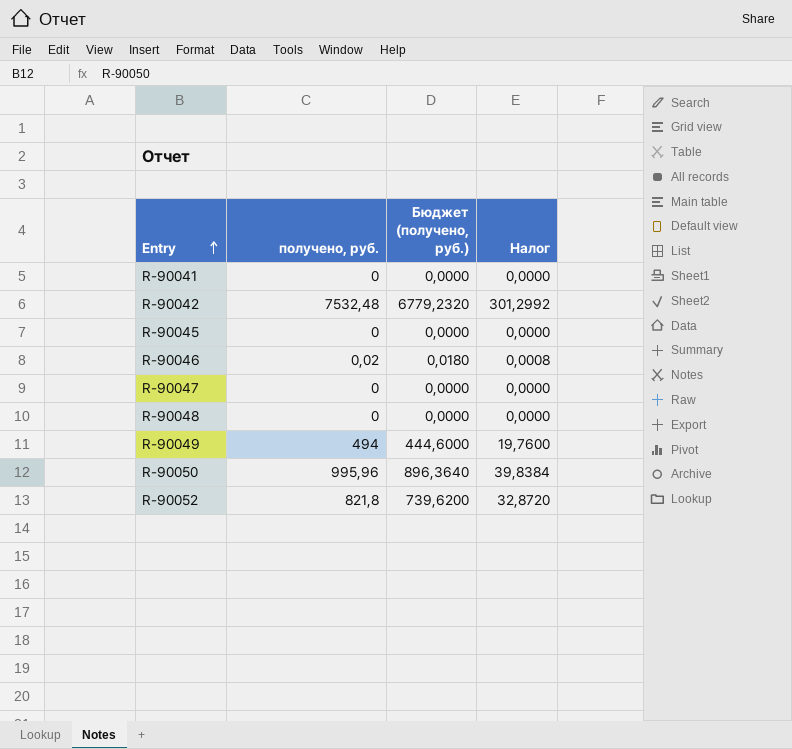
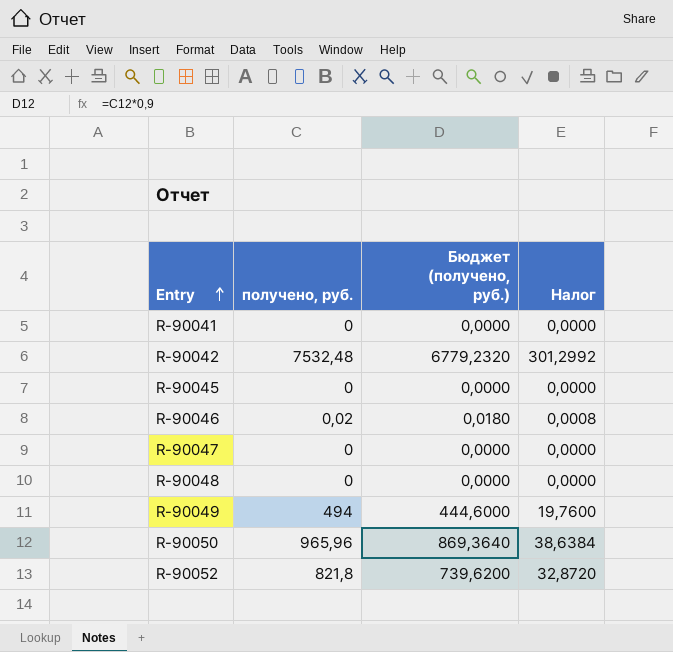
R-90050 | получено, руб.: 995,96 -> 965,96
R-90050 | Бюджет (получено, руб.): 896,3640 -> 869,3640
R-90050 | Налог: 39,8384 -> 38,6384

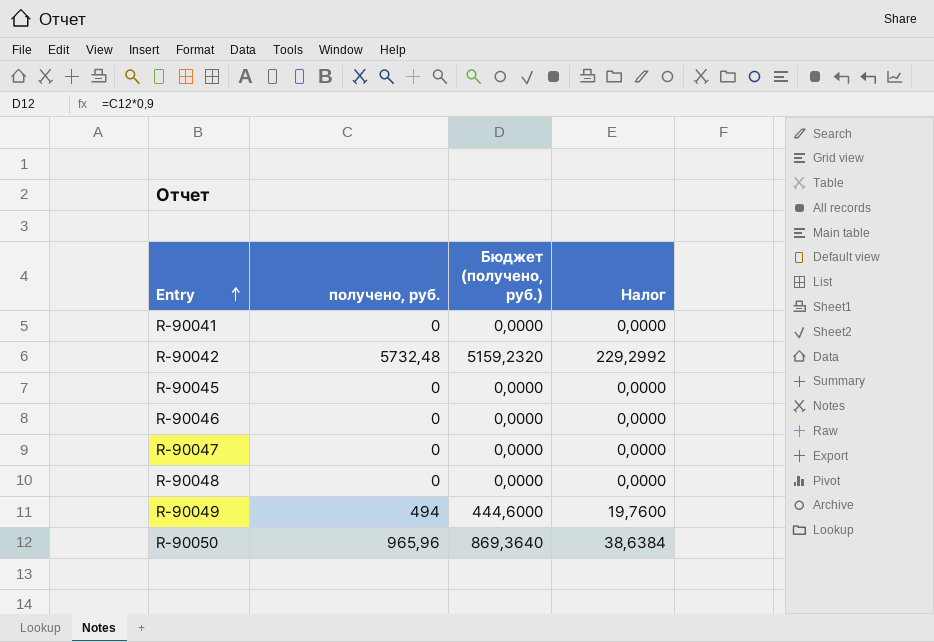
row R-90052: 821,8 | 739,6200 | 32,8720 -> none
R-90042 | получено, руб.: 7532,48 -> 5732,48
R-90042 | Бюджет (получено, руб.): 6779,2320 -> 5159,2320
R-90042 | Налог: 301,2992 -> 229,2992
R-90046 | получено, руб.: 0,02 -> 0
R-90046 | Бюджет (получено, руб.): 0,0180 -> 0,0000
R-90046 | Налог: 0,0008 -> 0,0000

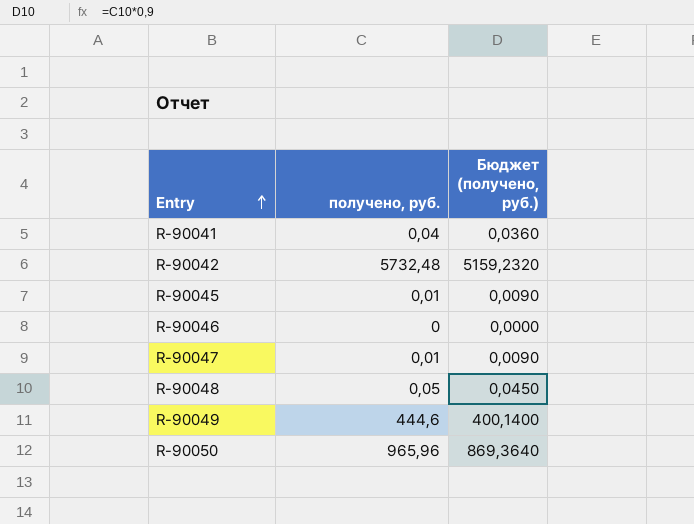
column Налог | formula: [получено, руб.] * 0,04 -> none
R-90041 | получено, руб.: 0 -> 0,04
R-90041 | Бюджет (получено, руб.): 0,0000 -> 0,0360
R-90045 | получено, руб.: 0 -> 0,01
R-90045 | Бюджет (получено, руб.): 0,0000 -> 0,0090
R-90047 | получено, руб.: 0 -> 0,01
R-90047 | Бюджет (получено, руб.): 0,0000 -> 0,0090
R-90048 | получено, руб.: 0 -> 0,05
R-90048 | Бюджет (получено, руб.): 0,0000 -> 0,0450
R-90049 | получено, руб.: 494 -> 444,6
R-90049 | Бюджет (получено, руб.): 444,6000 -> 400,1400

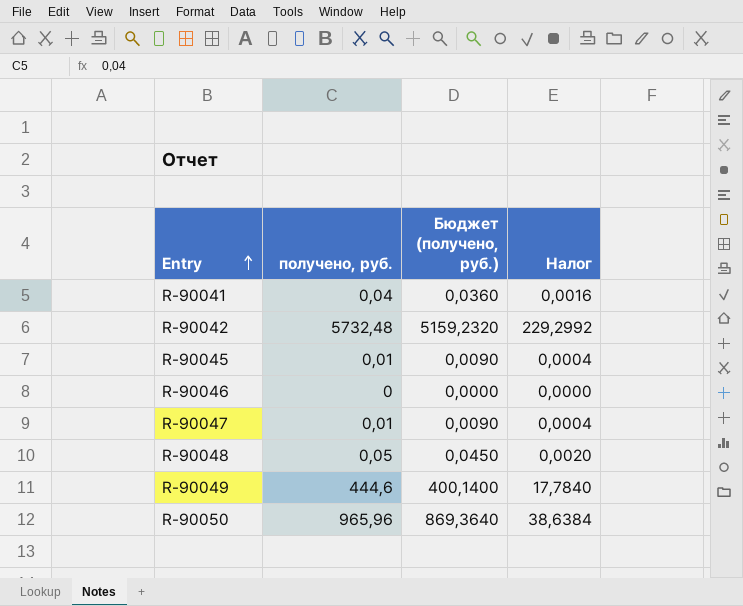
column Налог | formula: none -> [получено, руб.] * 0,04

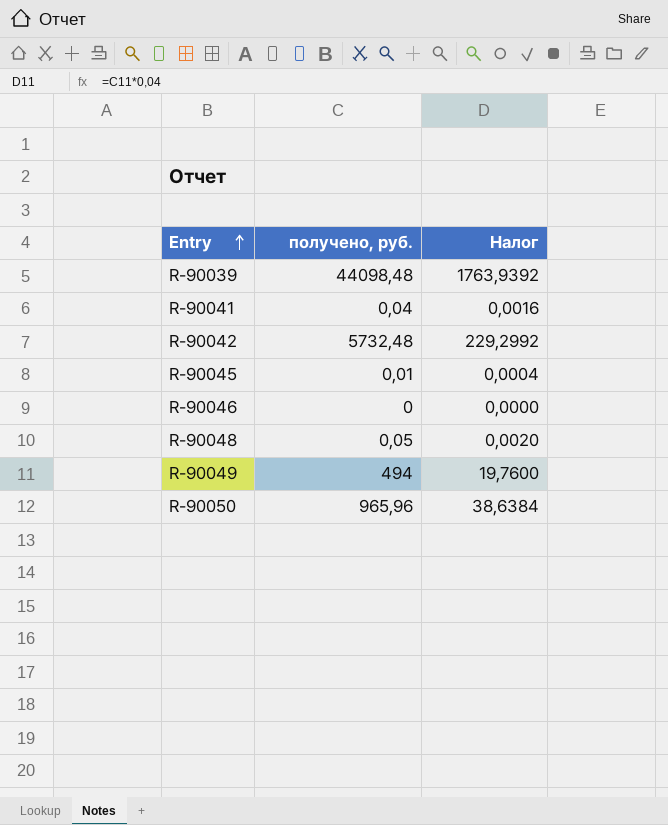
column Бюджет (получено, руб.) | formula: [получено, руб.] * 0,9 -> none
row R-90047: 0,01 | 0,0090 | 0,0004 -> none
row R-90039: none -> 44098,48 | 1763,9392
R-90049 | получено, руб.: 444,6 -> 494
R-90049 | Налог: 17,7840 -> 19,7600

